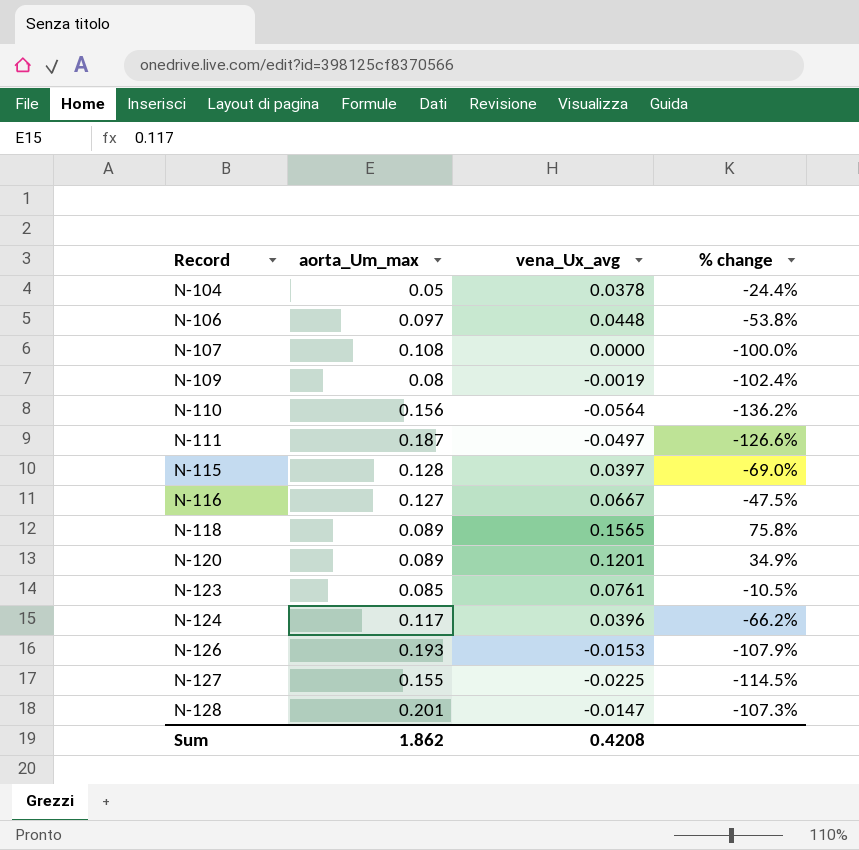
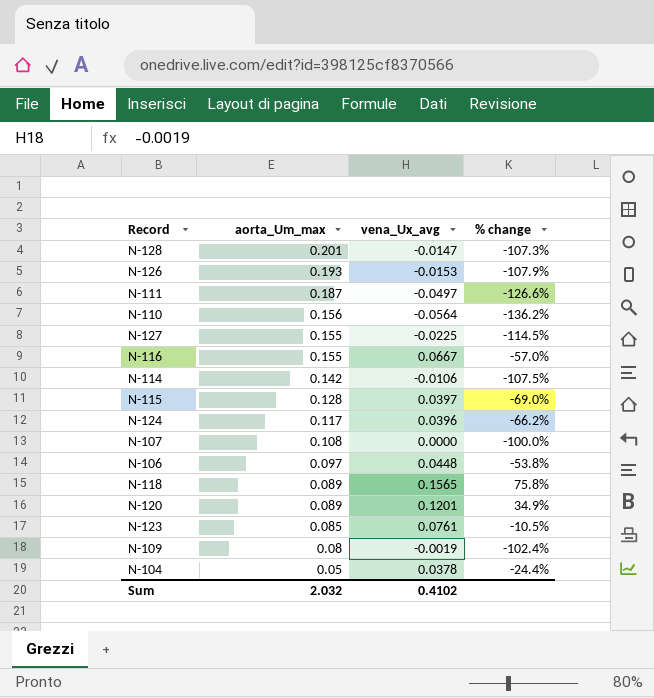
row order: Record ascending -> aorta_Um_max descending
N-116 | aorta_Um_max: 0.127 -> 0.155
N-116 | % change: -47.5% -> -57.0%
row N-114: none -> 0.142 | -0.0106 | -107.5%
Sum | aorta_Um_max: 1.862 -> 2.032
Sum | vena_Ux_avg: 0.4208 -> 0.4102

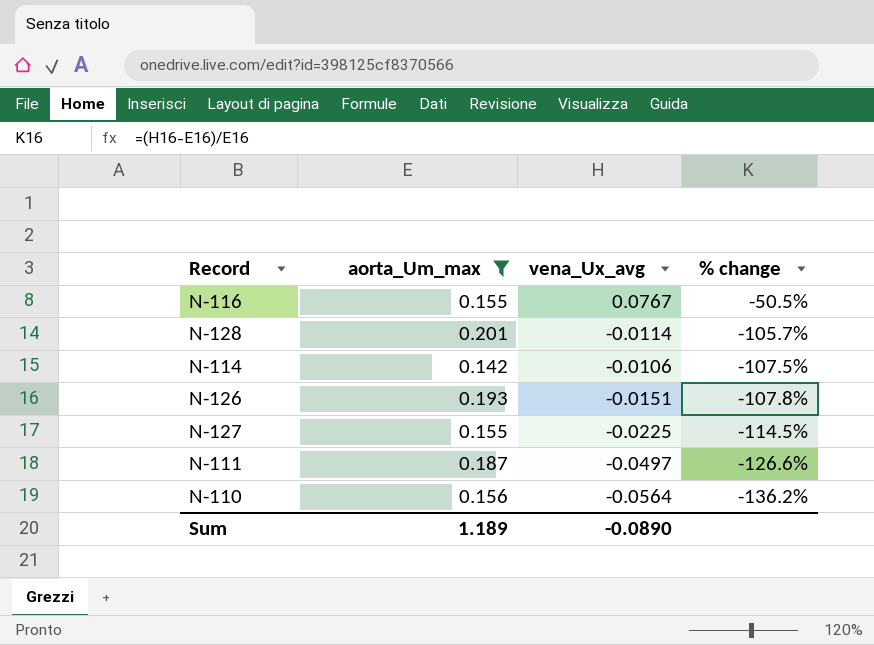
filter: none -> aorta_Um_max >= 0.142
row order: aorta_Um_max descending -> % change descending
N-116 | vena_Ux_avg: 0.0667 -> 0.0767
N-116 | % change: -57.0% -> -50.5%
N-128 | vena_Ux_avg: -0.0147 -> -0.0114
N-128 | % change: -107.3% -> -105.7%
N-126 | vena_Ux_avg: -0.0153 -> -0.0151
N-126 | % change: -107.9% -> -107.8%
Sum | aorta_Um_max: 2.032 -> 1.189
Sum | vena_Ux_avg: 0.4102 -> -0.0890

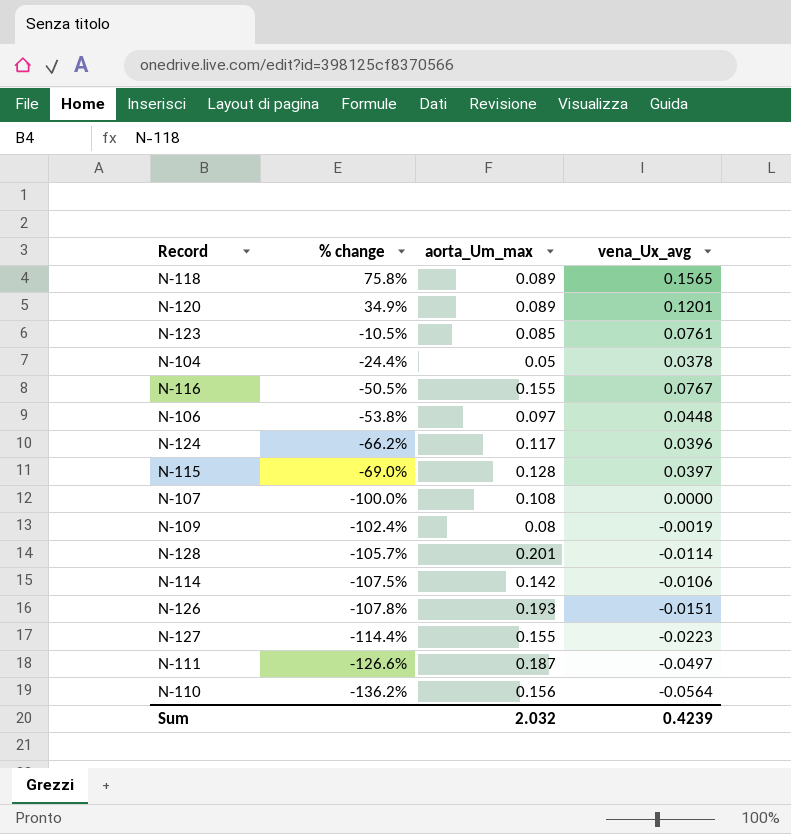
filter: aorta_Um_max >= 0.142 -> none
column % change | position: 4 -> 2
N-127 | % change: -114.5% -> -114.4%
N-127 | vena_Ux_avg: -0.0225 -> -0.0223
Sum | aorta_Um_max: 1.189 -> 2.032
Sum | vena_Ux_avg: -0.0890 -> 0.4239

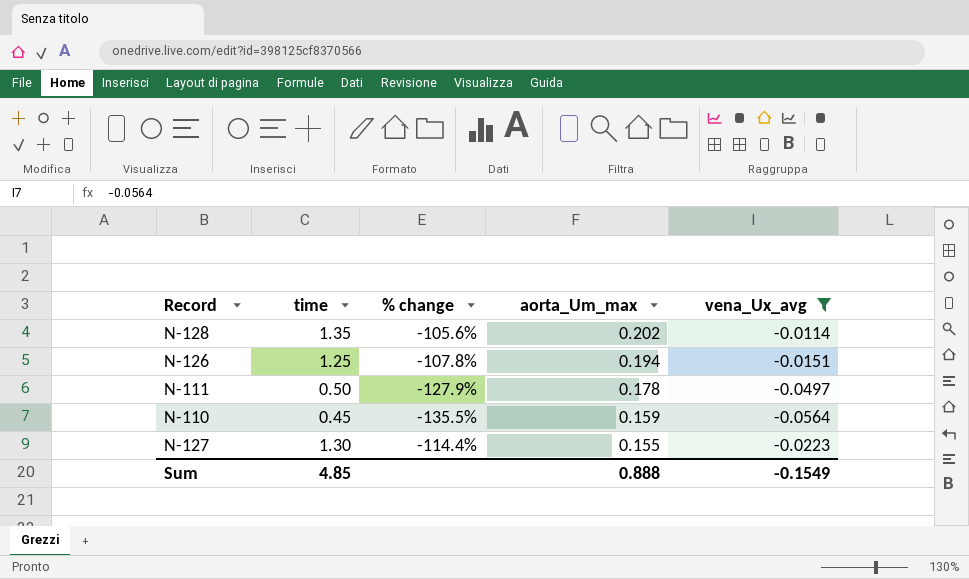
filter: none -> vena_Ux_avg <= -0.0114
row order: % change descending -> aorta_Um_max descending
column time | position: none -> 2
N-128 | % change: -105.7% -> -105.6%
N-128 | aorta_Um_max: 0.201 -> 0.202
N-126 | aorta_Um_max: 0.193 -> 0.194
N-111 | % change: -126.6% -> -127.9%
N-111 | aorta_Um_max: 0.187 -> 0.178
N-110 | % change: -136.2% -> -135.5%
N-110 | aorta_Um_max: 0.156 -> 0.159
Sum | aorta_Um_max: 2.032 -> 0.888
Sum | vena_Ux_avg: 0.4239 -> -0.1549

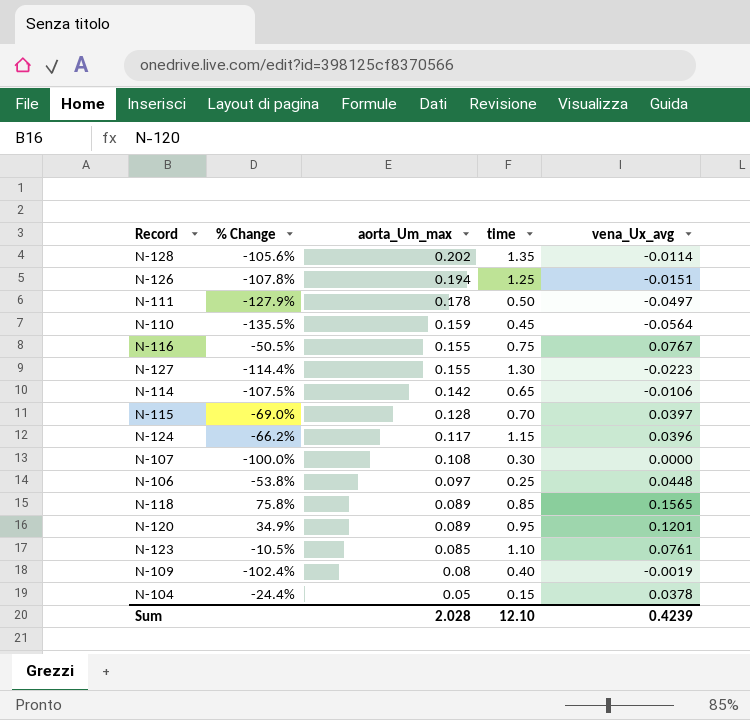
filter: vena_Ux_avg <= -0.0114 -> none
column name: % change -> % Change
column time | position: 2 -> 4
Sum | aorta_Um_max: 0.888 -> 2.028
Sum | time: 4.85 -> 12.10
Sum | vena_Ux_avg: -0.1549 -> 0.4239

